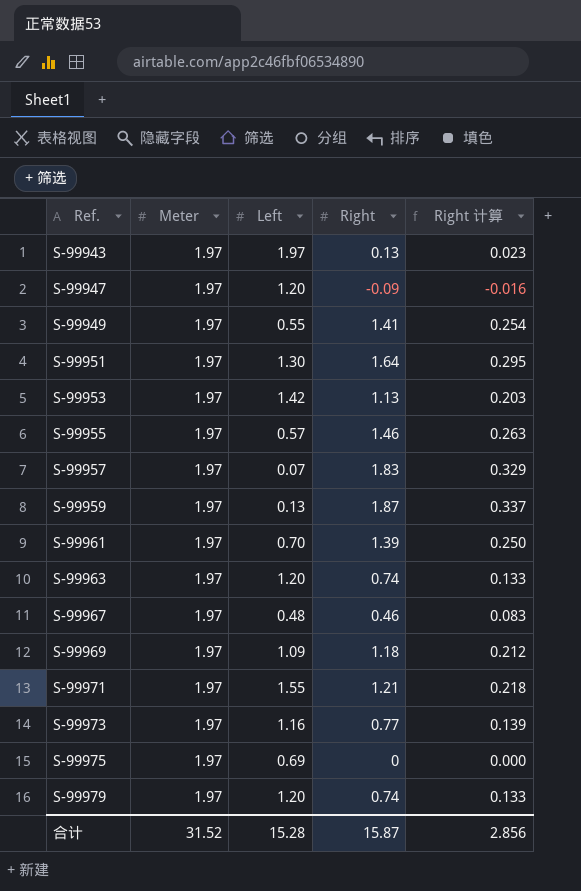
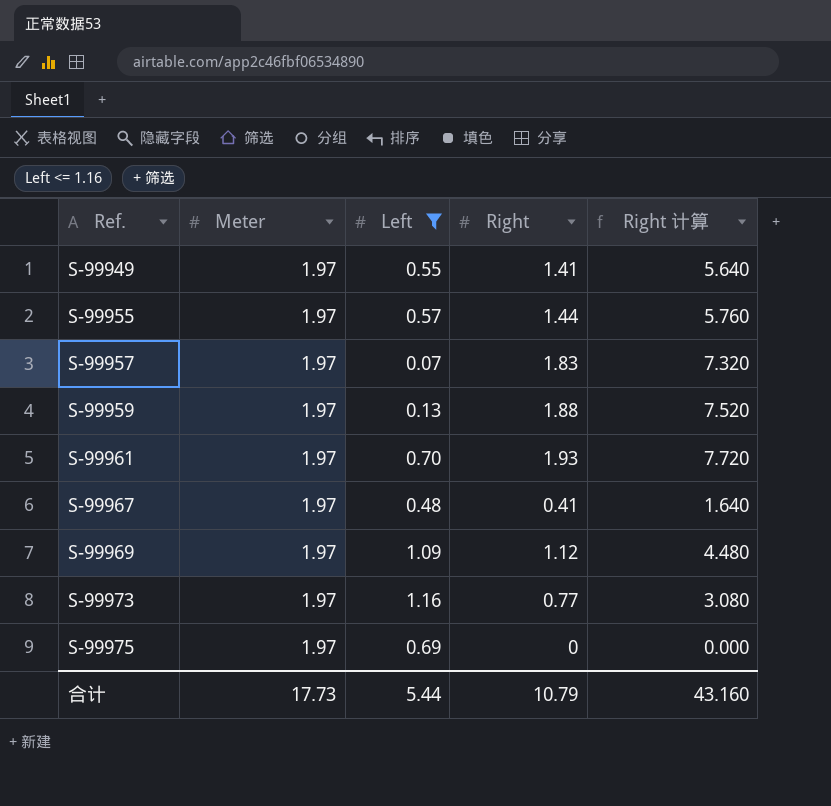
filter: none -> Left <= 1.16
column Right 计算 | formula: [Right] * 0.18 -> [Right] * 4
S-99955 | Right: 1.46 -> 1.44
S-99959 | Right: 1.87 -> 1.88
S-99961 | Right: 1.39 -> 1.93
S-99967 | Right: 0.46 -> 0.41
S-99969 | Right: 1.18 -> 1.12
合计 | Meter: 31.52 -> 17.73
合计 | Left: 15.28 -> 5.44
合计 | Right: 15.87 -> 10.79
合计 | Right 计算: 2.856 -> 43.160

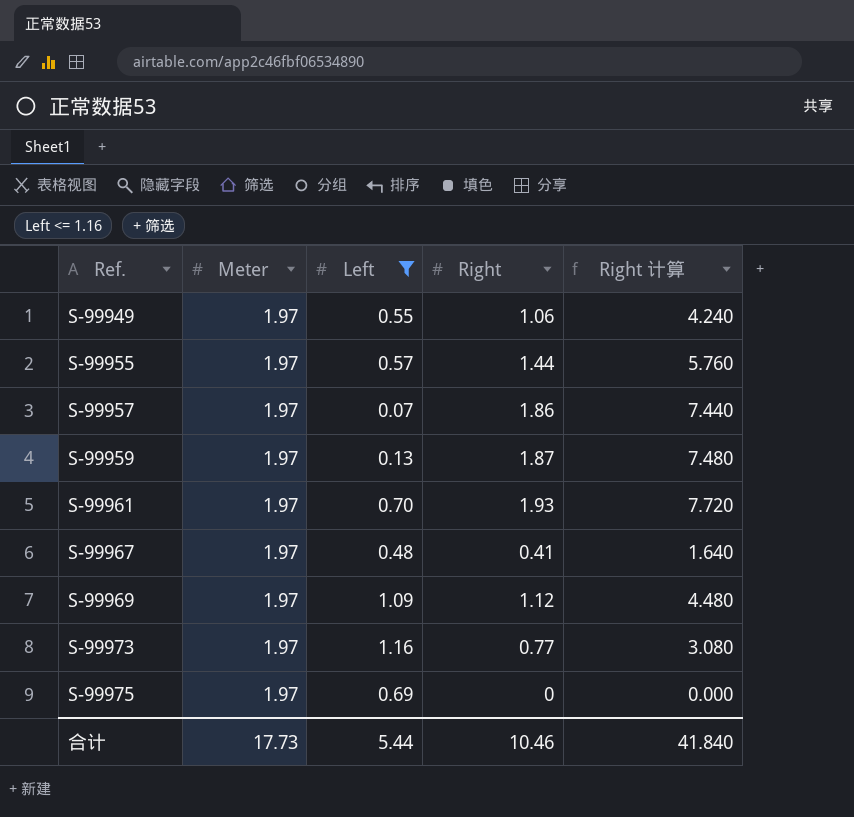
S-99949 | Right: 1.41 -> 1.06
S-99949 | Right 计算: 5.640 -> 4.240
S-99957 | Right: 1.83 -> 1.86
S-99957 | Right 计算: 7.320 -> 7.440
S-99959 | Right: 1.88 -> 1.87
S-99959 | Right 计算: 7.520 -> 7.480
合计 | Right: 10.79 -> 10.46
合计 | Right 计算: 43.160 -> 41.840

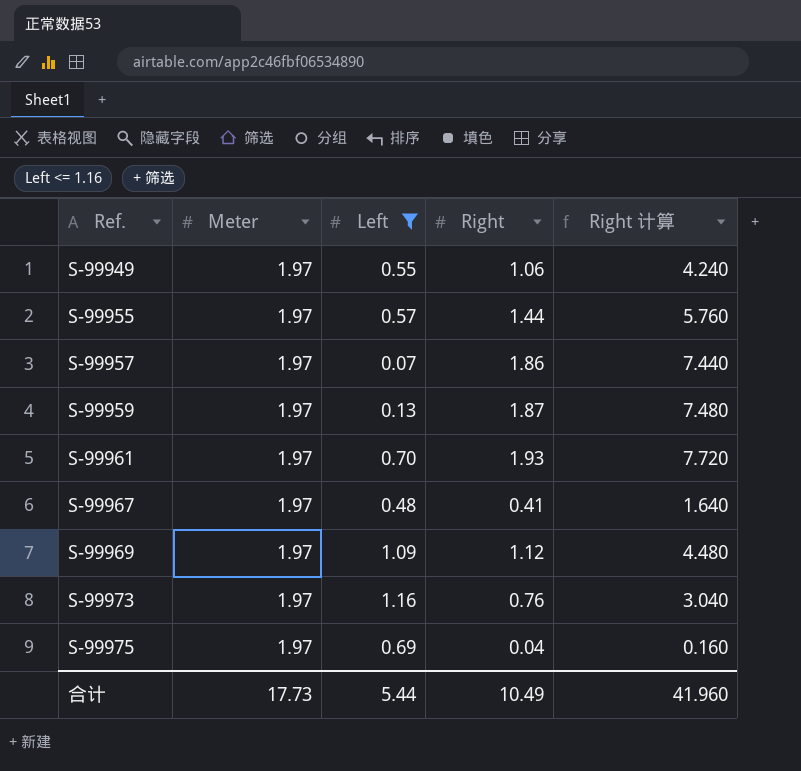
S-99973 | Right: 0.77 -> 0.76
S-99973 | Right 计算: 3.080 -> 3.040
S-99975 | Right: 0 -> 0.04
S-99975 | Right 计算: 0.000 -> 0.160
合计 | Right: 10.46 -> 10.49
合计 | Right 计算: 41.840 -> 41.960

